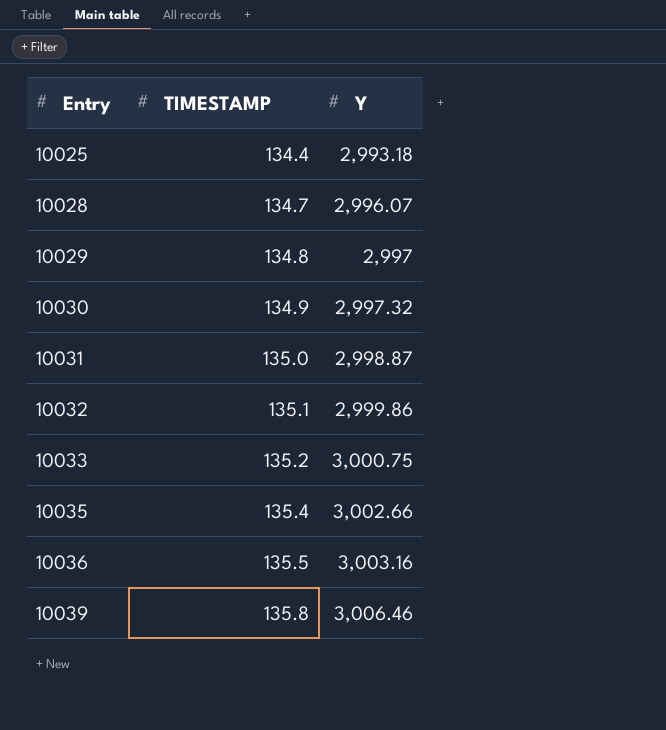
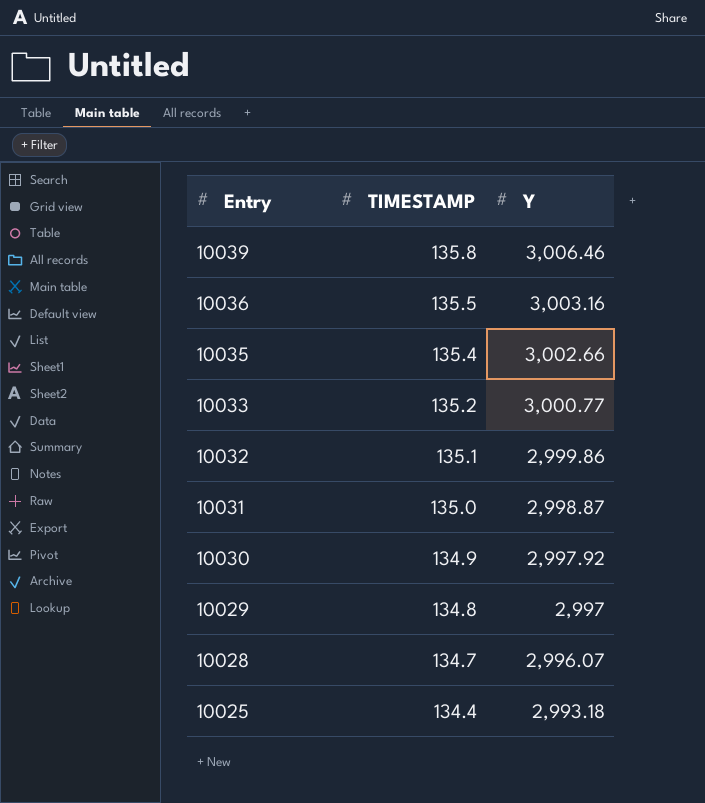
row order: Entry ascending -> Entry descending
10033 | Y: 3,000.75 -> 3,000.77
10030 | Y: 2,997.32 -> 2,997.92

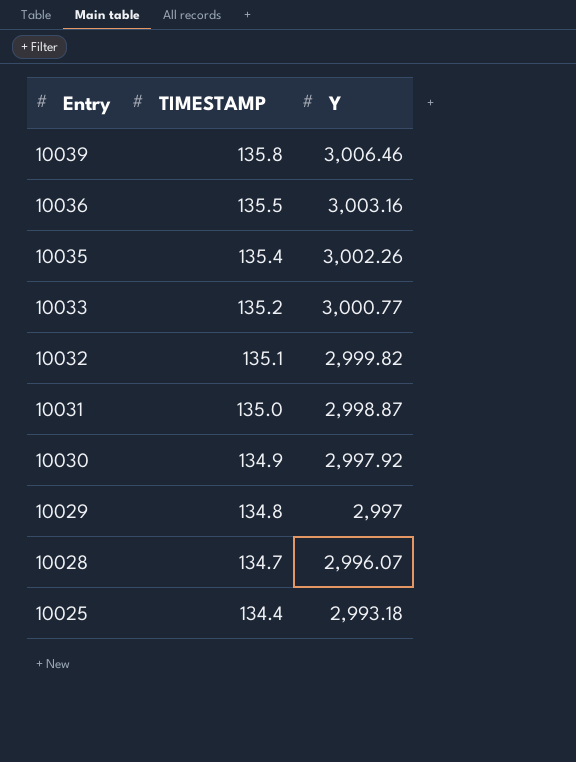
10035 | Y: 3,002.66 -> 3,002.26
10032 | Y: 2,999.86 -> 2,999.82

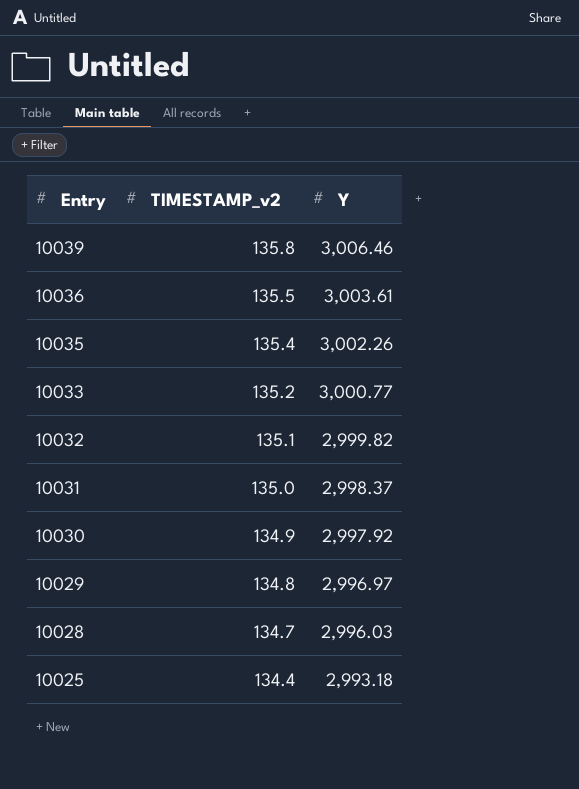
column name: TIMESTAMP -> TIMESTAMP_v2
10036 | Y: 3,003.16 -> 3,003.61
10031 | Y: 2,998.87 -> 2,998.37
10029 | Y: 2,997 -> 2,996.97
10028 | Y: 2,996.07 -> 2,996.03

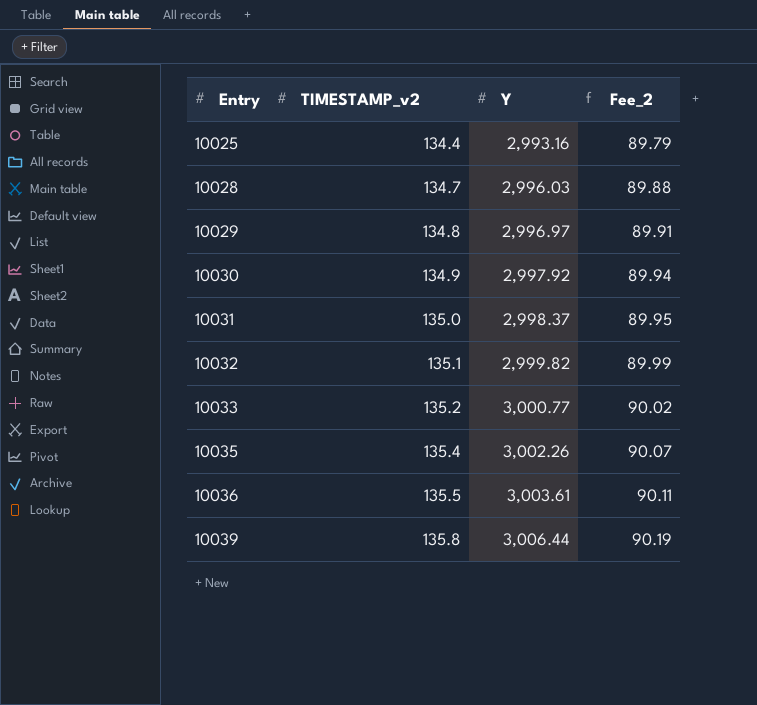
row order: Entry descending -> Entry ascending
column Fee_2 | formula: none -> [Y] * 0.03
10025 | Y: 2,993.18 -> 2,993.16
10039 | Y: 3,006.46 -> 3,006.44

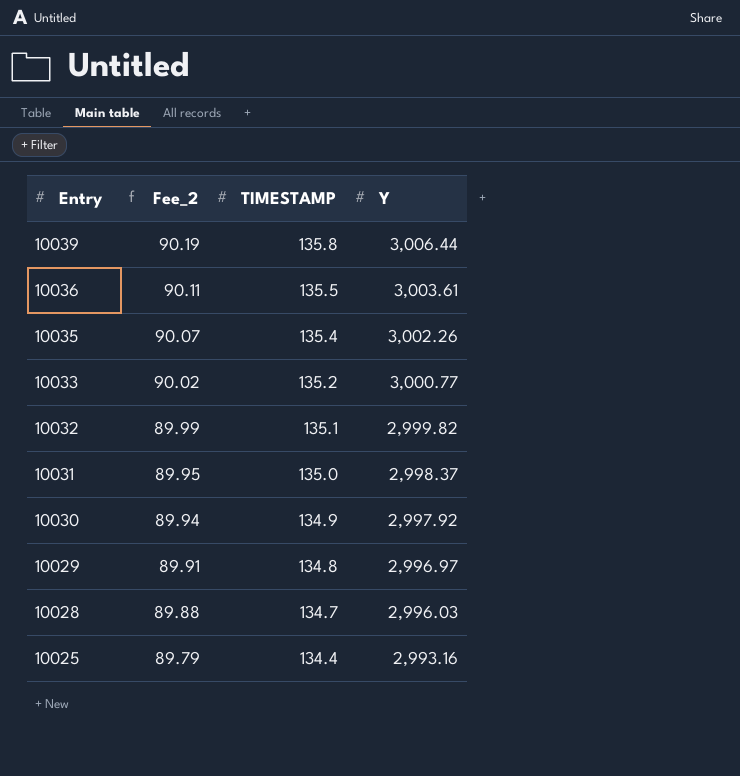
row order: Entry ascending -> Entry descending
column Fee_2 | position: 4 -> 2
column name: TIMESTAMP_v2 -> TIMESTAMP

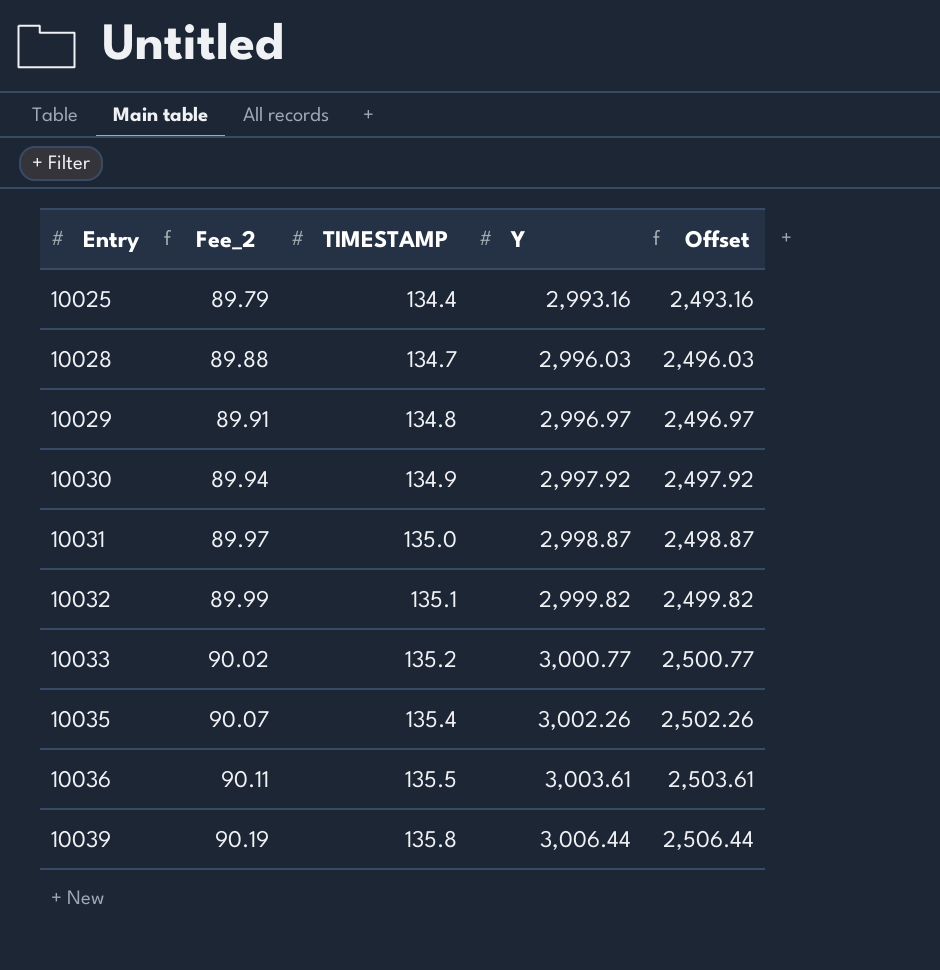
row order: Entry descending -> Entry ascending
column Offset | formula: none -> [Y] - 500
10031 | Fee_2: 89.95 -> 89.97
10031 | Y: 2,998.37 -> 2,998.87

